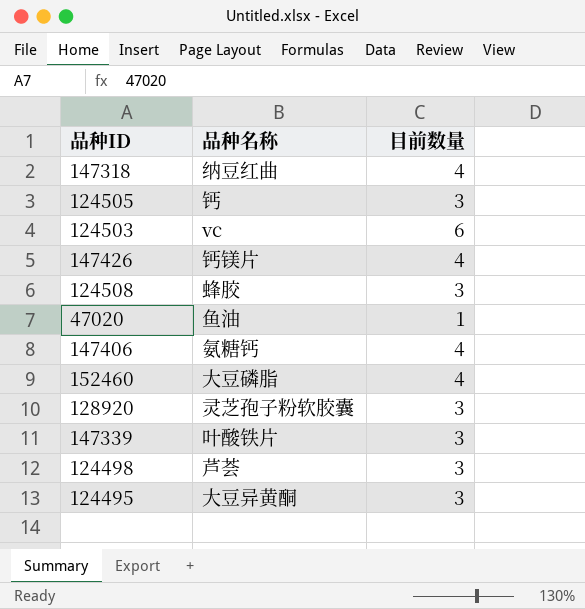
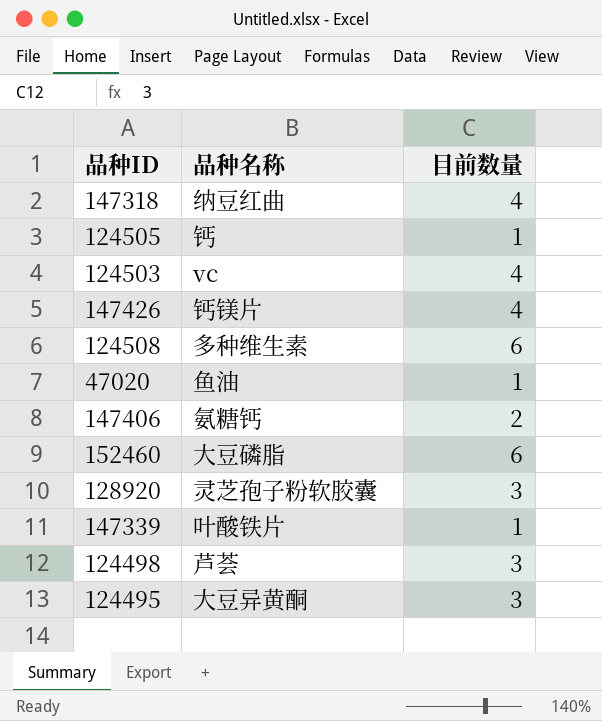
124505 | 目前数量: 3 -> 1
124503 | 目前数量: 6 -> 4
124508 | 品种名称: 蜂胶 -> 多种维生素
124508 | 目前数量: 3 -> 6
147406 | 目前数量: 4 -> 2
152460 | 目前数量: 4 -> 6
147339 | 目前数量: 3 -> 1

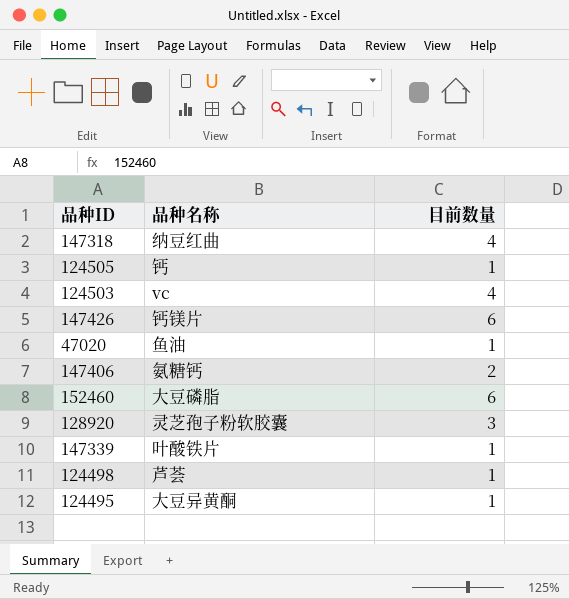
row 124508: 多种维生素 | 6 -> none
147426 | 目前数量: 4 -> 6
124498 | 目前数量: 3 -> 1
124495 | 目前数量: 3 -> 1

